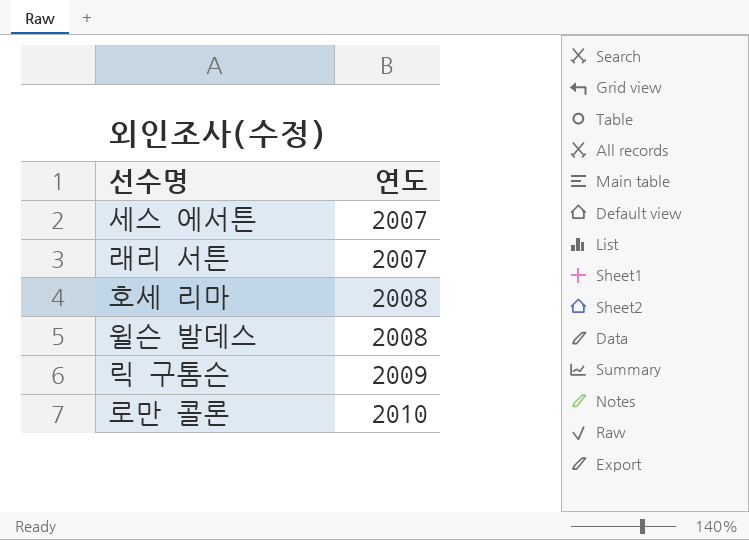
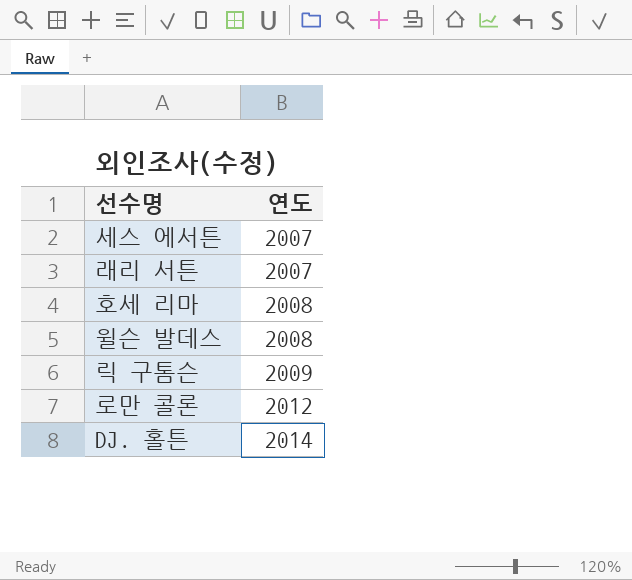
로만 콜론 | 연도: 2010 -> 2012
row DJ. 홀튼: none -> 2014

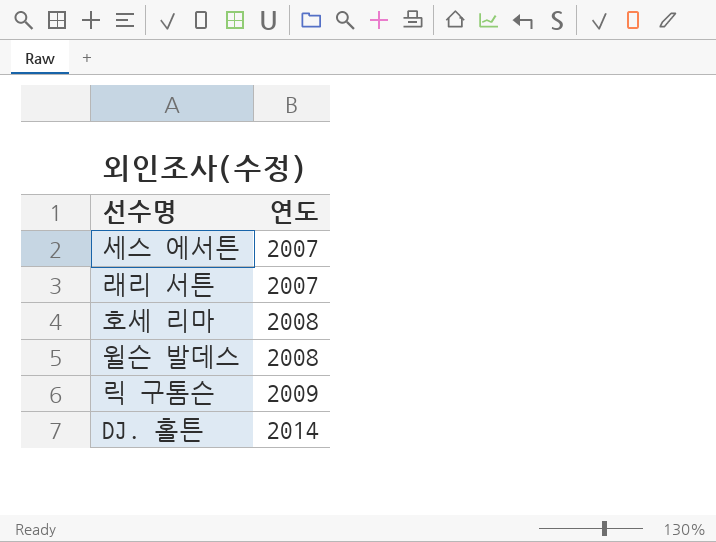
row 로만 콜론: 2012 -> none

